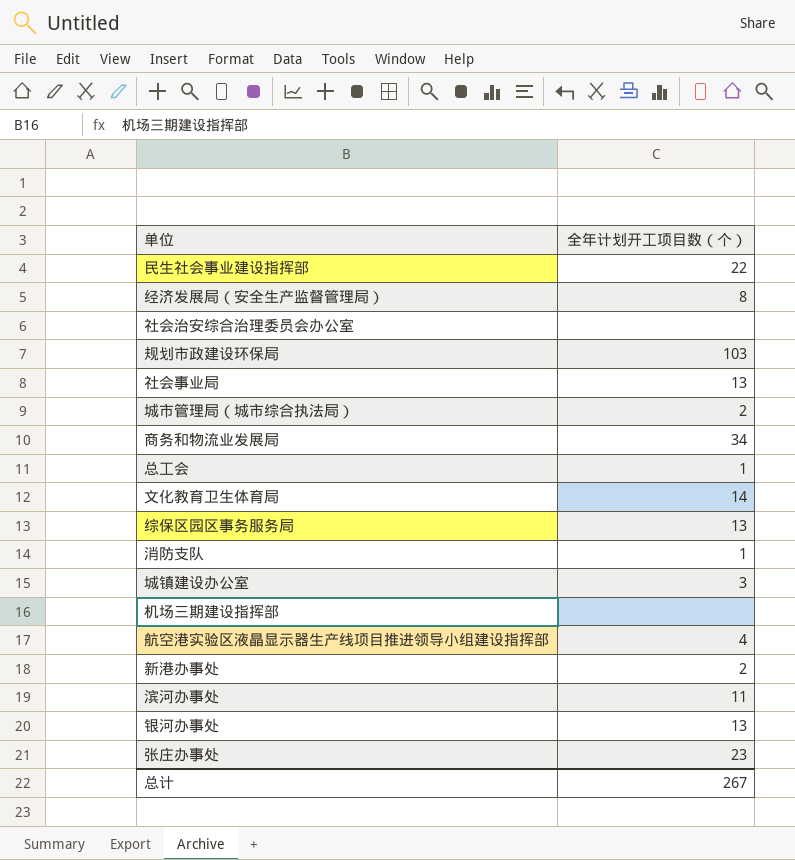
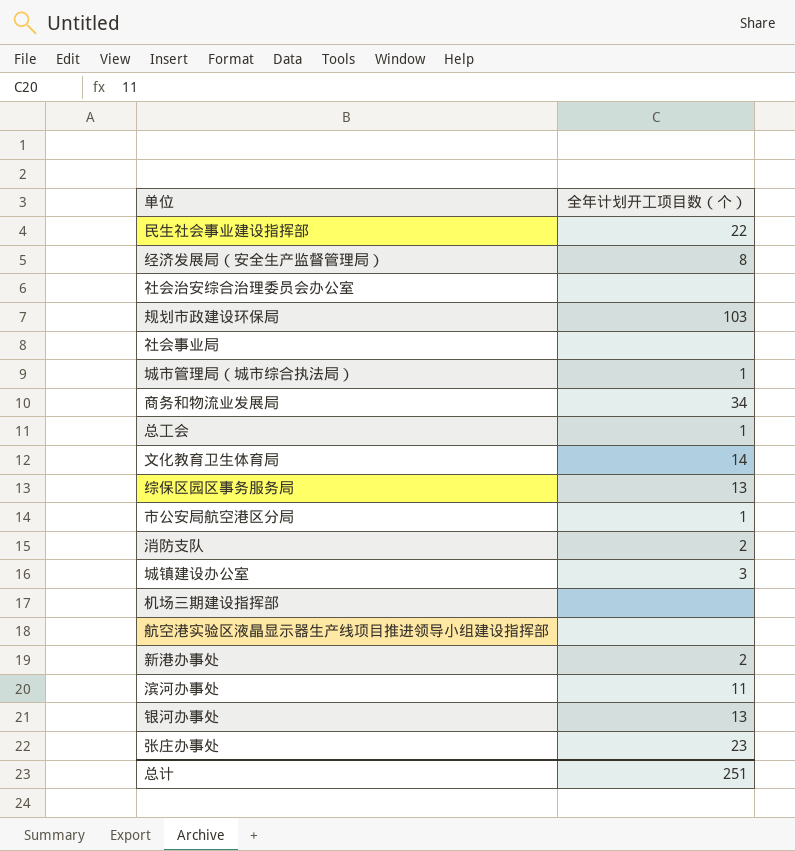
社会事业局 | 全年计划开工项目数（个）: 13 -> none
城市管理局（城市综合执法局） | 全年计划开工项目数（个）: 2 -> 1
row 市公安局航空港区分局: none -> 1
消防支队 | 全年计划开工项目数（个）: 1 -> 2
航空港实验区液晶显示器生产线项目推进领导小组建设指挥部 | 全年计划开工项目数（个）: 4 -> none
总计 | 全年计划开工项目数（个）: 267 -> 251

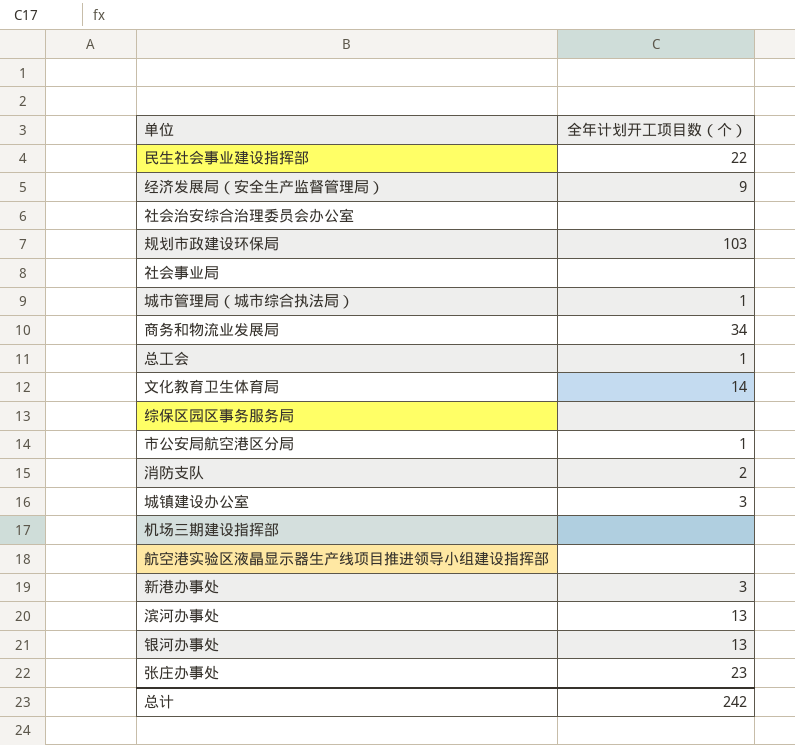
经济发展局（安全生产监督管理局） | 全年计划开工项目数（个）: 8 -> 9
综保区园区事务服务局 | 全年计划开工项目数（个）: 13 -> none
新港办事处 | 全年计划开工项目数（个）: 2 -> 3
滨河办事处 | 全年计划开工项目数（个）: 11 -> 13
总计 | 全年计划开工项目数（个）: 251 -> 242

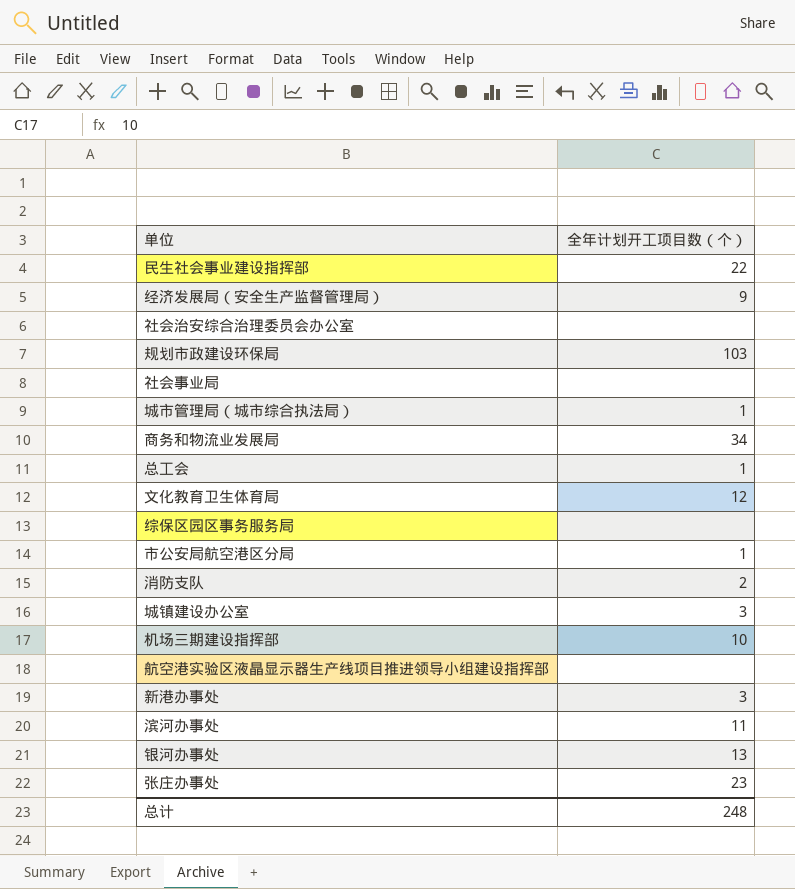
文化教育卫生体育局 | 全年计划开工项目数（个）: 14 -> 12
机场三期建设指挥部 | 全年计划开工项目数（个）: none -> 10
滨河办事处 | 全年计划开工项目数（个）: 13 -> 11
总计 | 全年计划开工项目数（个）: 242 -> 248

